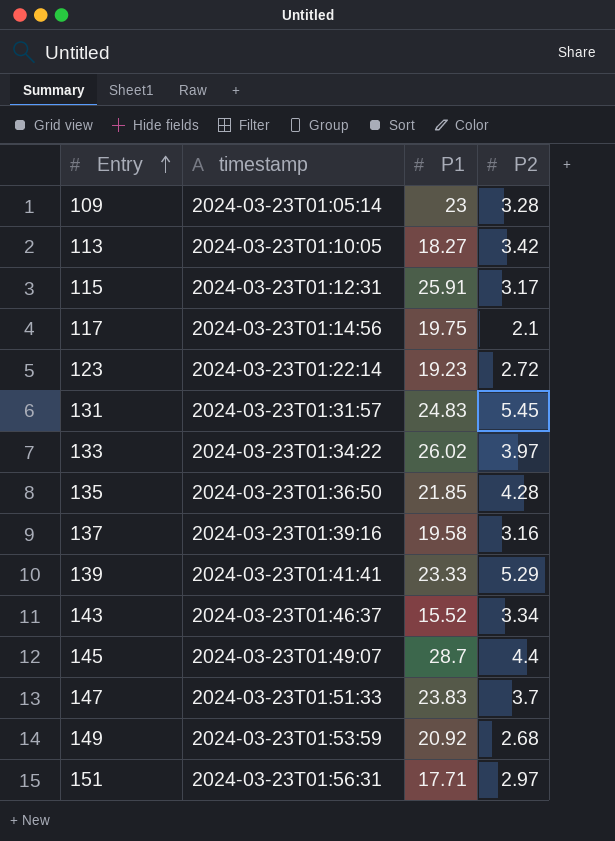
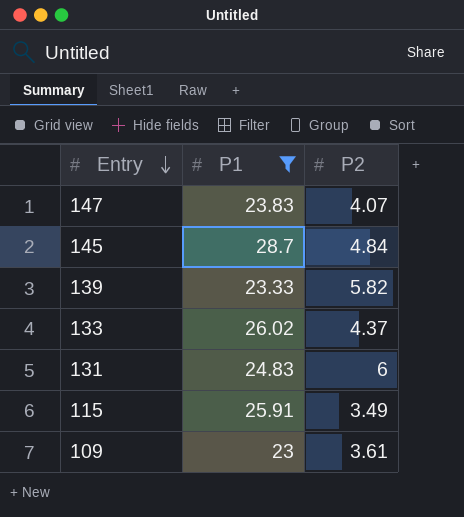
filter: none -> P1 >= 23
row order: Entry ascending -> Entry descending
column timestamp | position: 2 -> none
147 | P2: 3.7 -> 4.07
145 | P2: 4.4 -> 4.84
139 | P2: 5.29 -> 5.82
133 | P2: 3.97 -> 4.37
131 | P2: 5.45 -> 6
115 | P2: 3.17 -> 3.49
109 | P2: 3.28 -> 3.61

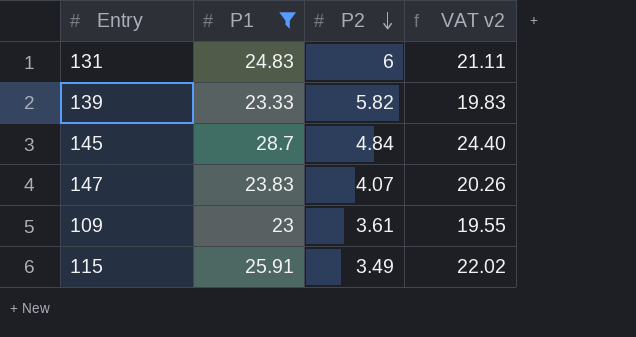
row order: Entry descending -> P2 descending
column VAT v2 | formula: none -> [P1] * 0.85
row 133: 26.02 | 4.37 -> none

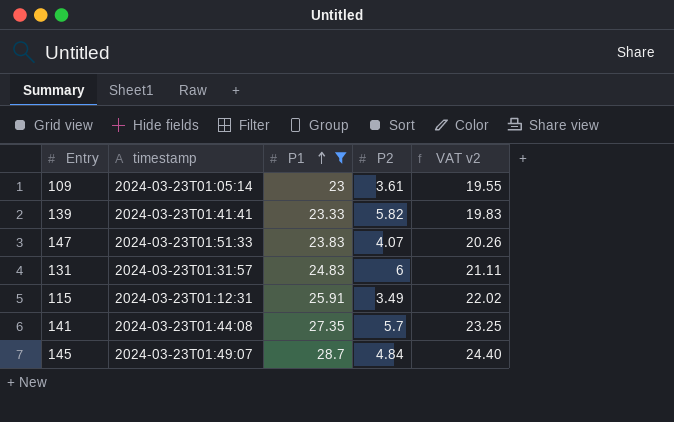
row order: P2 descending -> P1 ascending
column timestamp | position: none -> 2
row 141: none -> 2024-03-23T01:44:08 | 27.35 | 5.7 | 23.25

